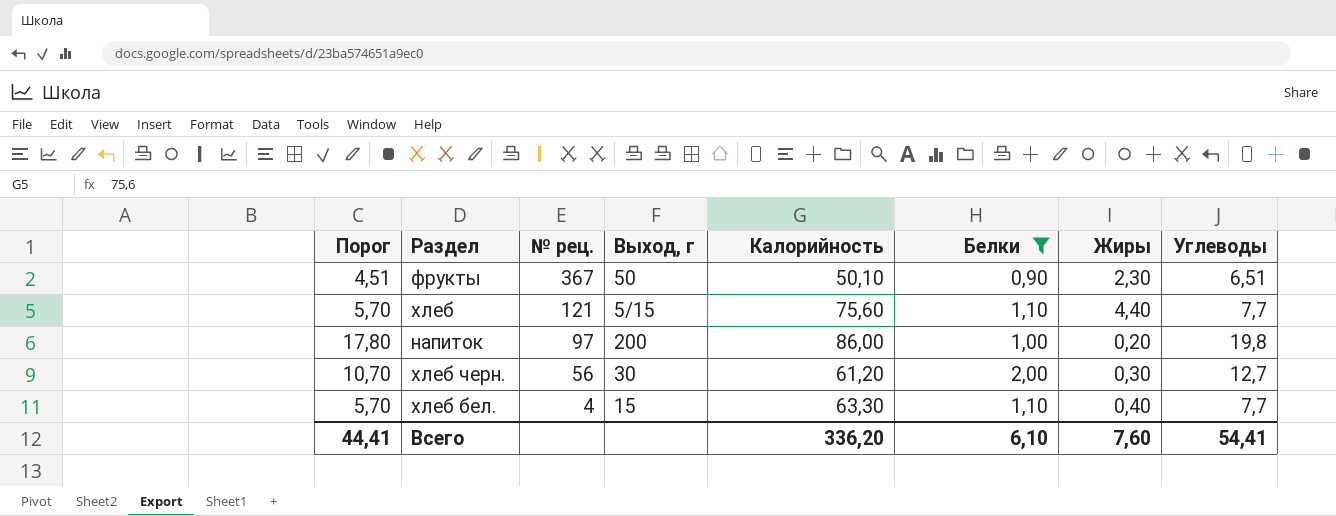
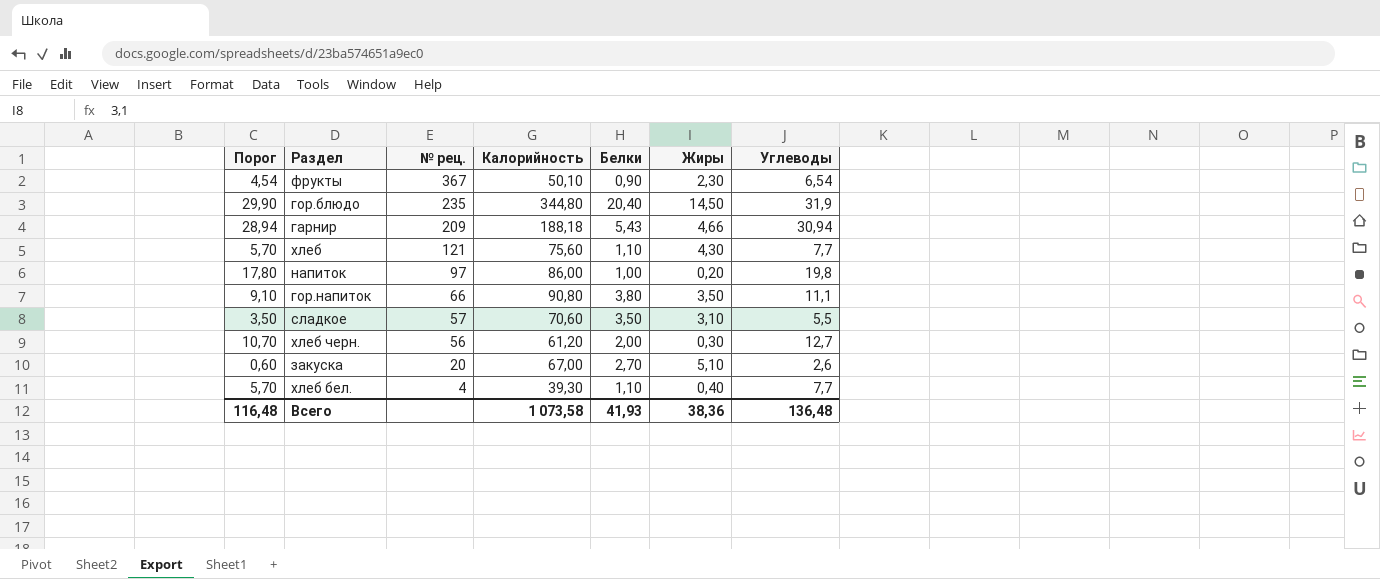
filter: Белки <= 2,00 -> none
column Выход, г | position: 4 -> none
фрукты | Порог: 4,51 -> 4,54
фрукты | Углеводы: 6,51 -> 6,54
хлеб | Жиры: 4,40 -> 4,30
хлеб бел. | Калорийность: 63,30 -> 39,30
Всего | Порог: 44,41 -> 116,48
Всего | Калорийность: 336,20 -> 1 073,58
Всего | Белки: 6,10 -> 41,93
Всего | Жиры: 7,60 -> 38,36
Всего | Углеводы: 54,41 -> 136,48

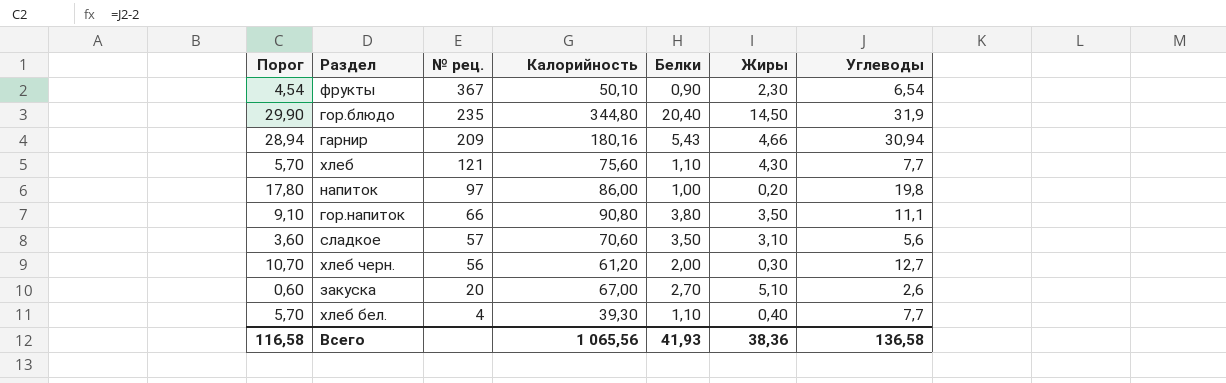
гарнир | Калорийность: 188,18 -> 180,16
сладкое | Порог: 3,50 -> 3,60
сладкое | Углеводы: 5,5 -> 5,6
Всего | Порог: 116,48 -> 116,58
Всего | Калорийность: 1 073,58 -> 1 065,56
Всего | Углеводы: 136,48 -> 136,58

